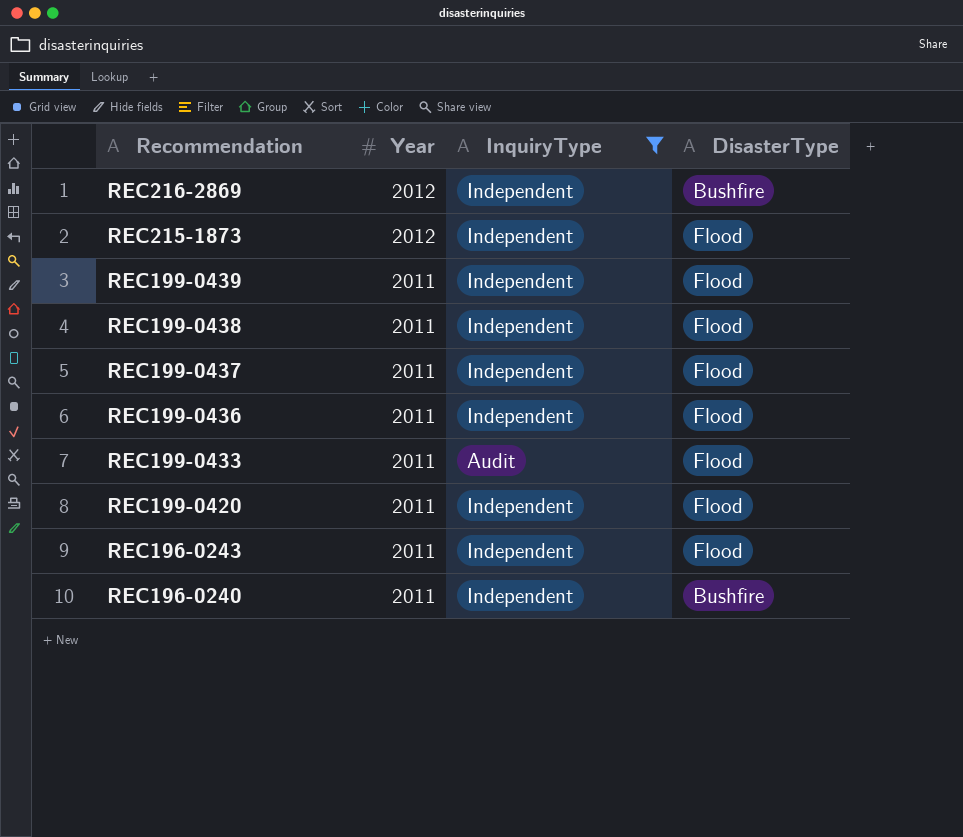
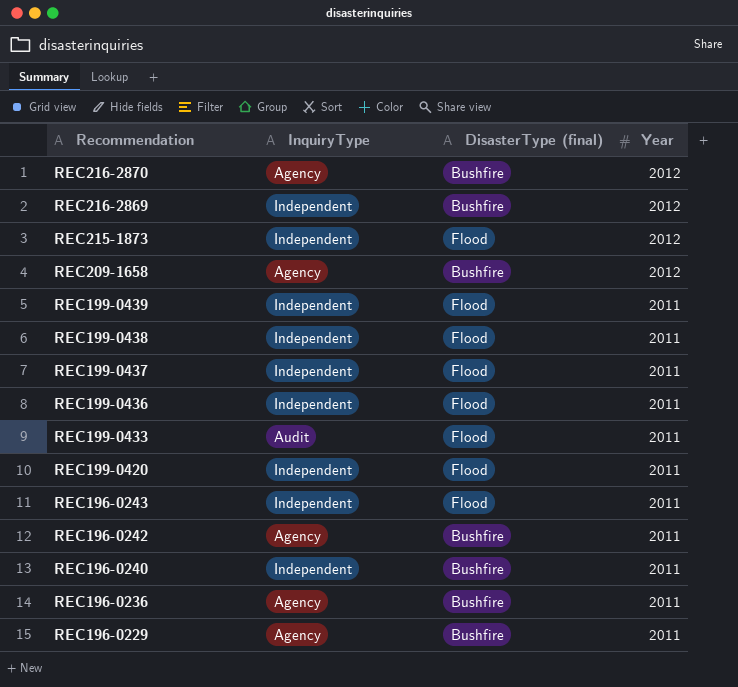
filter: InquiryType != Agency -> none
column name: DisasterType -> DisasterType (final)
column Year | position: 2 -> 4

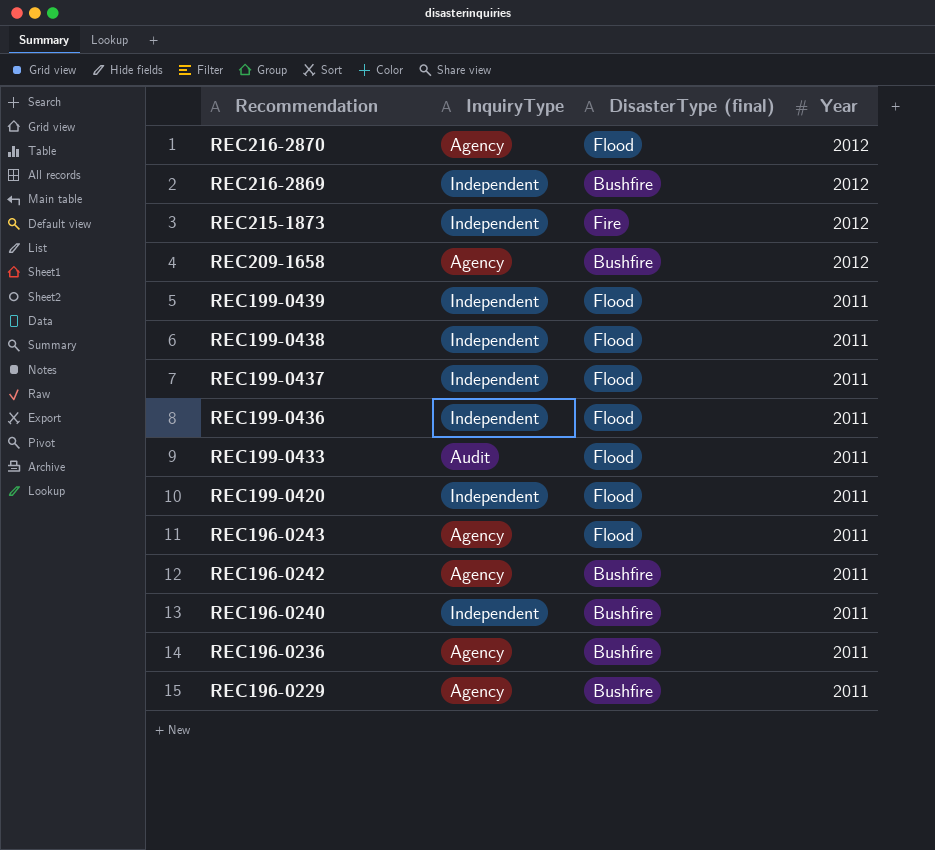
REC216-2870 | DisasterType (final): Bushfire -> Flood
REC215-1873 | DisasterType (final): Flood -> Fire
REC196-0243 | InquiryType: Independent -> Agency

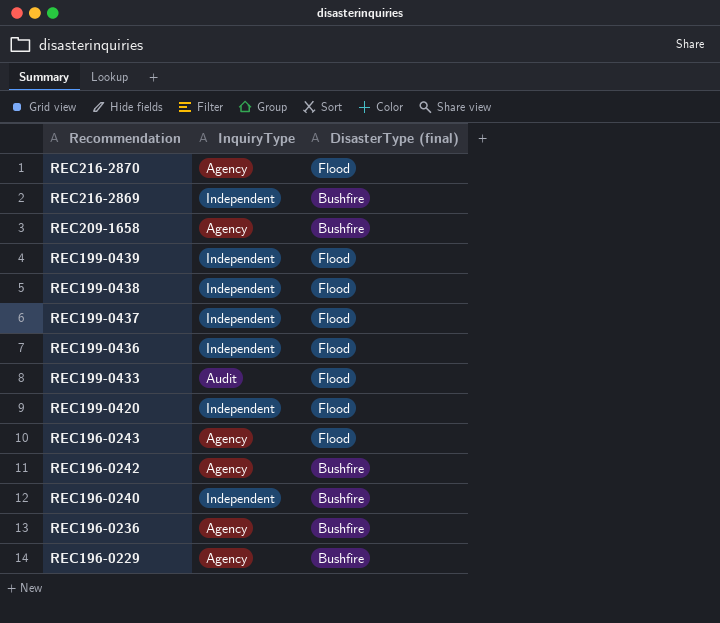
column Year | position: 4 -> none
row REC215-1873: Independent | Fire | 2012 -> none

